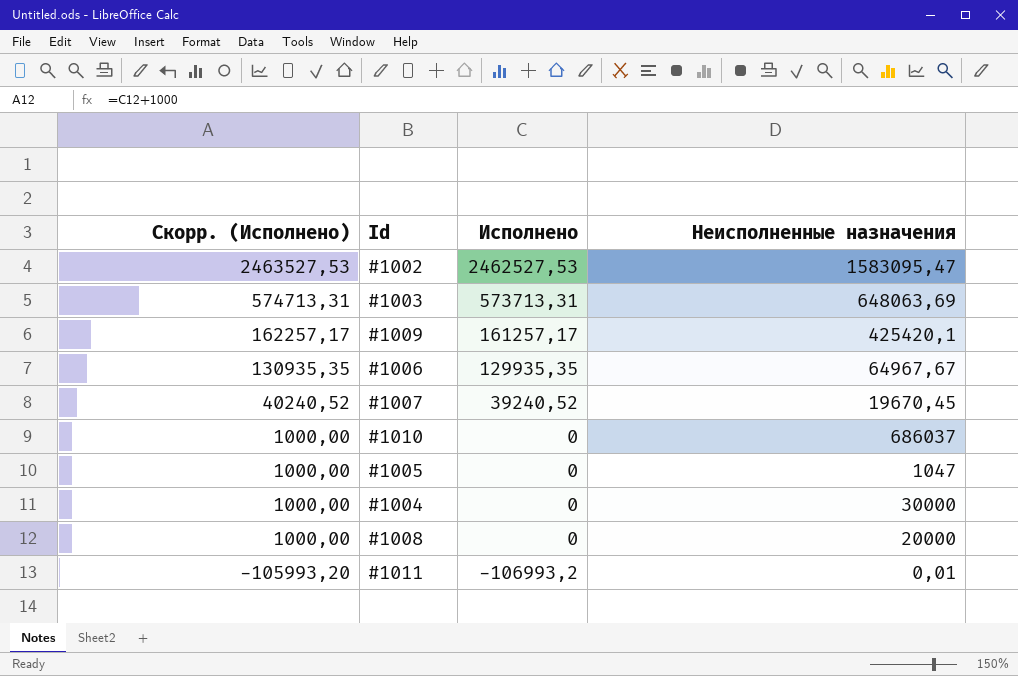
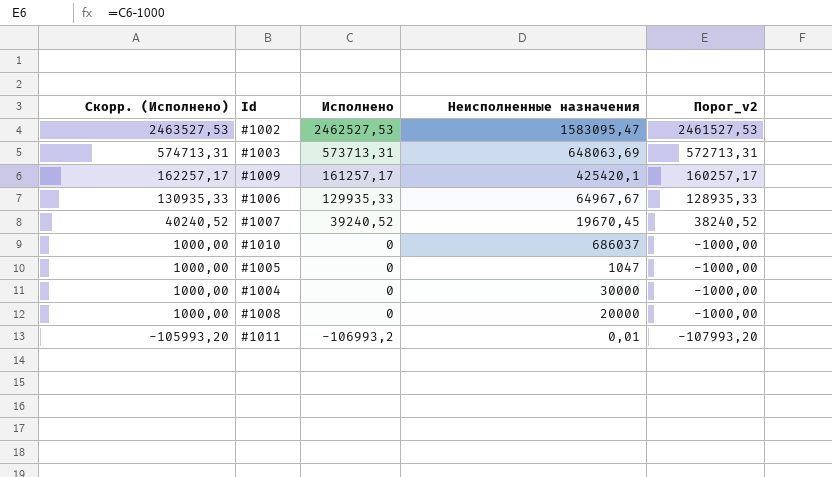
column Порог_v2 | formula: none -> [Исполнено] - 1000
#1006 | Скорр. (Исполнено): 130935,35 -> 130935,33
#1006 | Исполнено: 129935,35 -> 129935,33

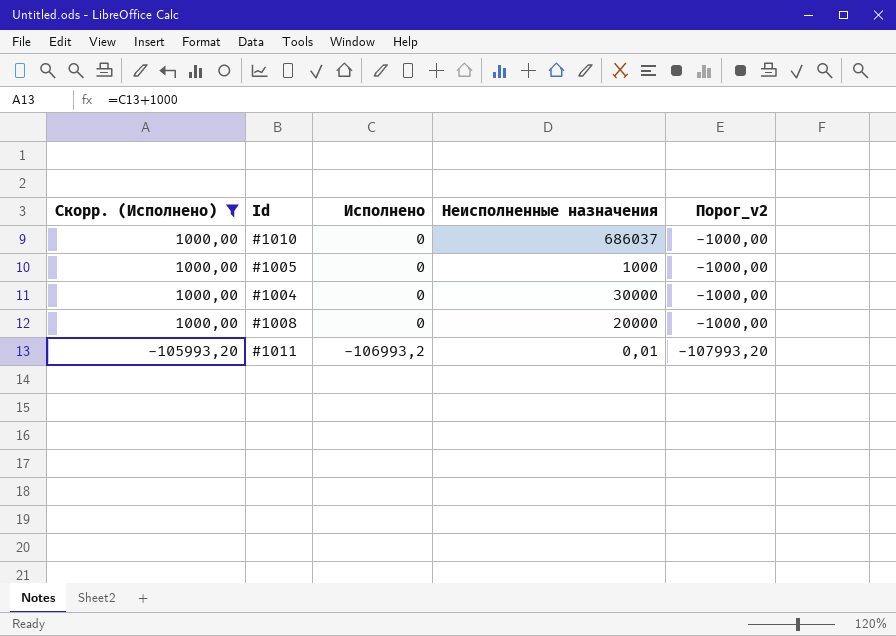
filter: none -> Скорр. (Исполнено) <= 1000,00
#1005 | Неисполненные назначения: 1047 -> 1000

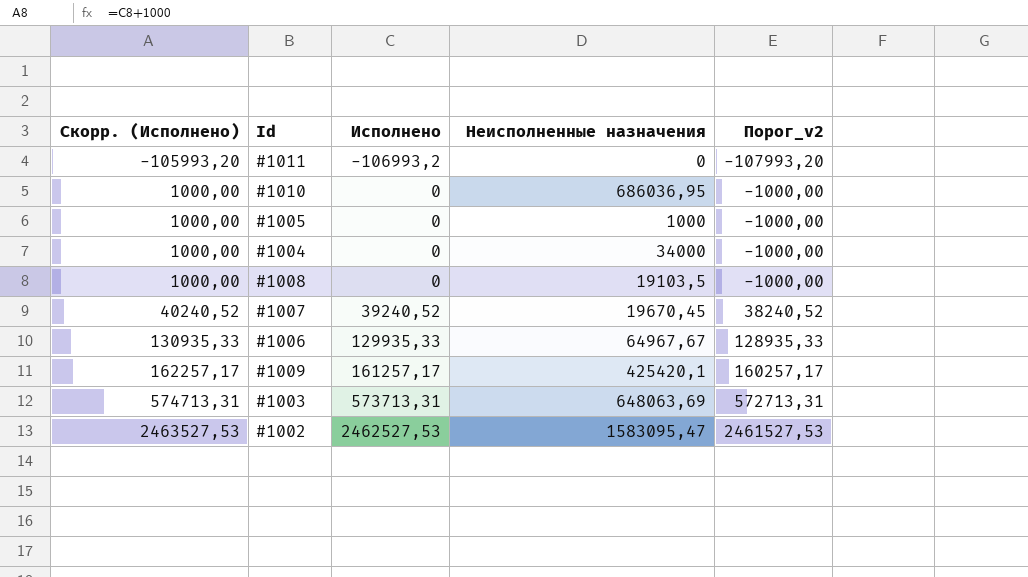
filter: Скорр. (Исполнено) <= 1000,00 -> none
row order: Скорр. (Исполнено) descending -> Скорр. (Исполнено) ascending
#1011 | Неисполненные назначения: 0,01 -> 0
#1010 | Неисполненные назначения: 686037 -> 686036,95
#1004 | Неисполненные назначения: 30000 -> 34000
#1008 | Неисполненные назначения: 20000 -> 19103,5

